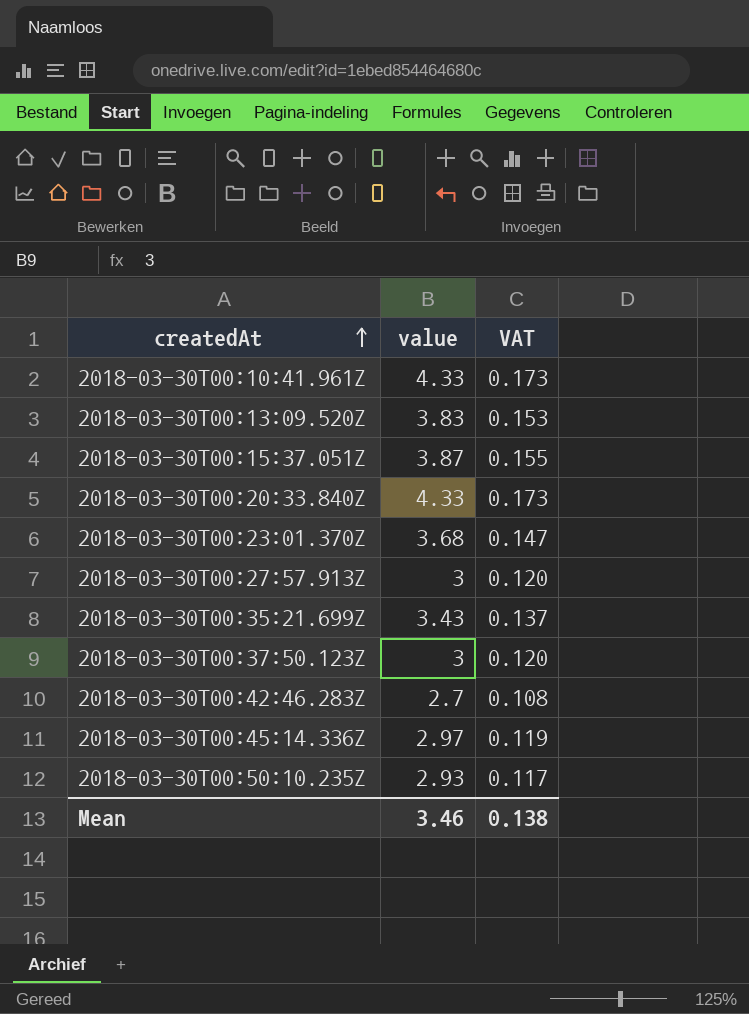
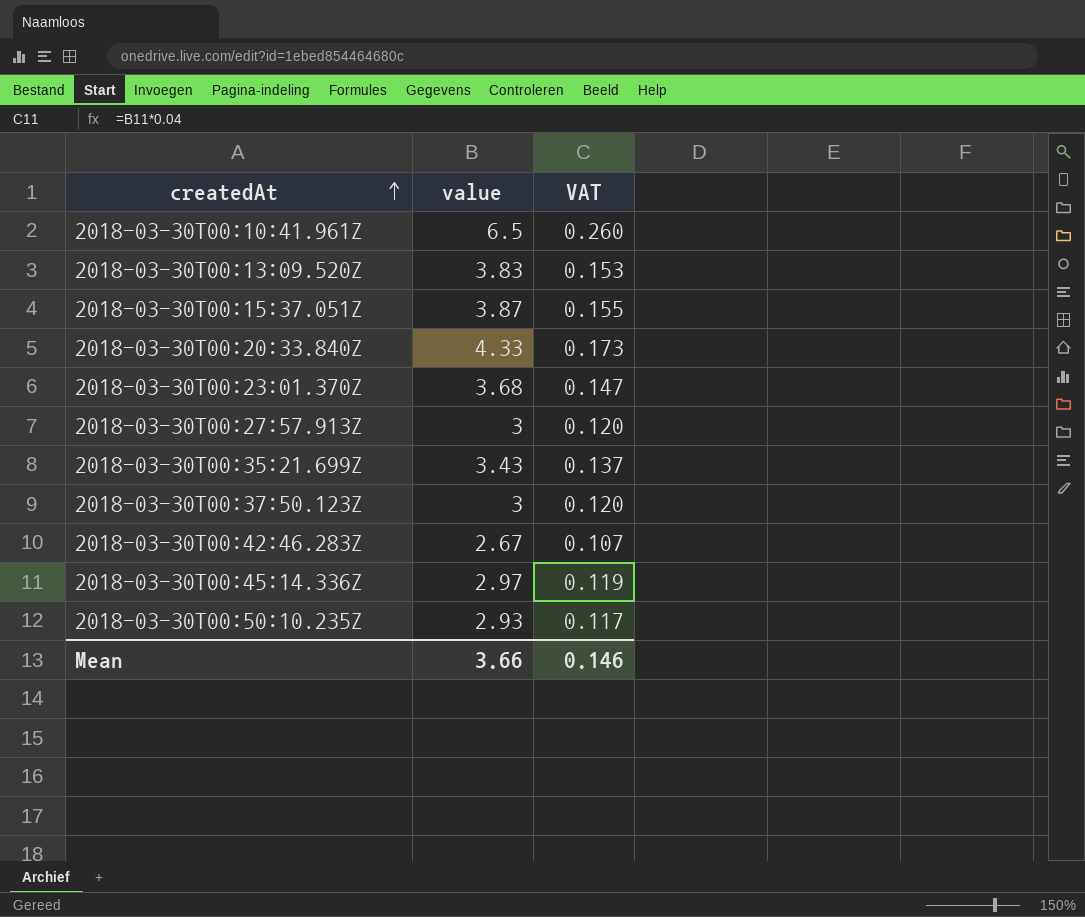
2018-03-30T00:10:41.961Z | value: 4.33 -> 6.5
2018-03-30T00:10:41.961Z | VAT: 0.173 -> 0.260
2018-03-30T00:42:46.283Z | value: 2.7 -> 2.67
2018-03-30T00:42:46.283Z | VAT: 0.108 -> 0.107
Mean | value: 3.46 -> 3.66
Mean | VAT: 0.138 -> 0.146

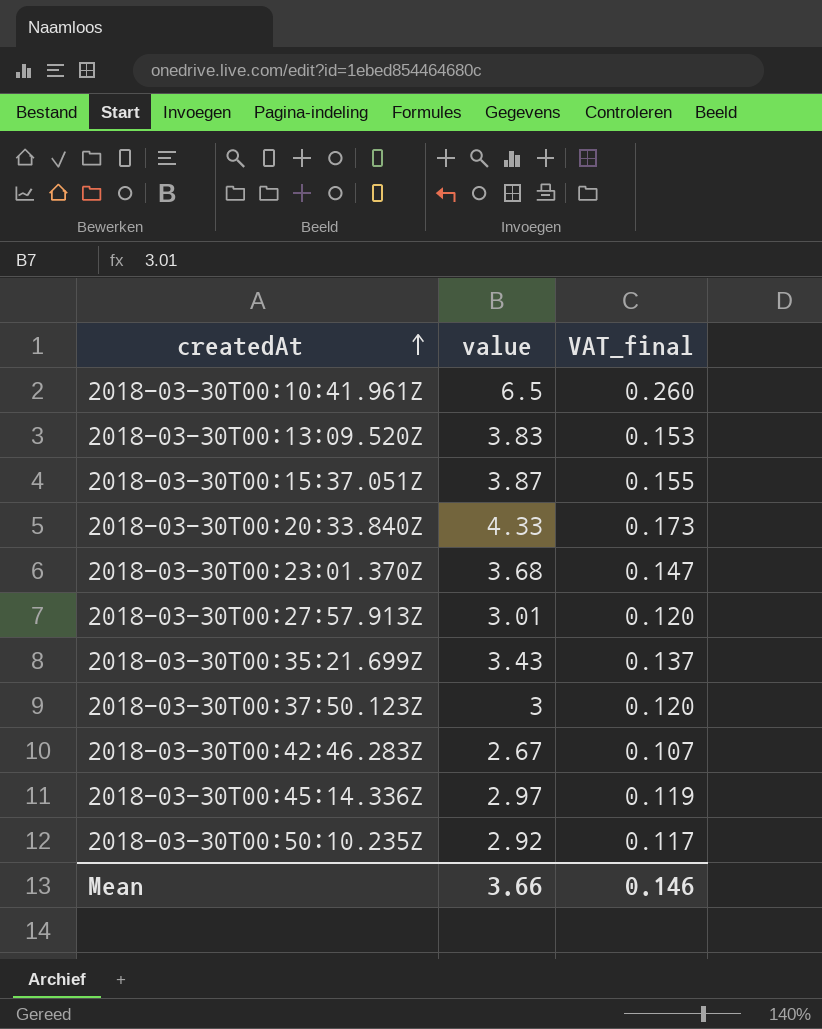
column name: VAT -> VAT_final
2018-03-30T00:27:57.913Z | value: 3 -> 3.01
2018-03-30T00:50:10.235Z | value: 2.93 -> 2.92

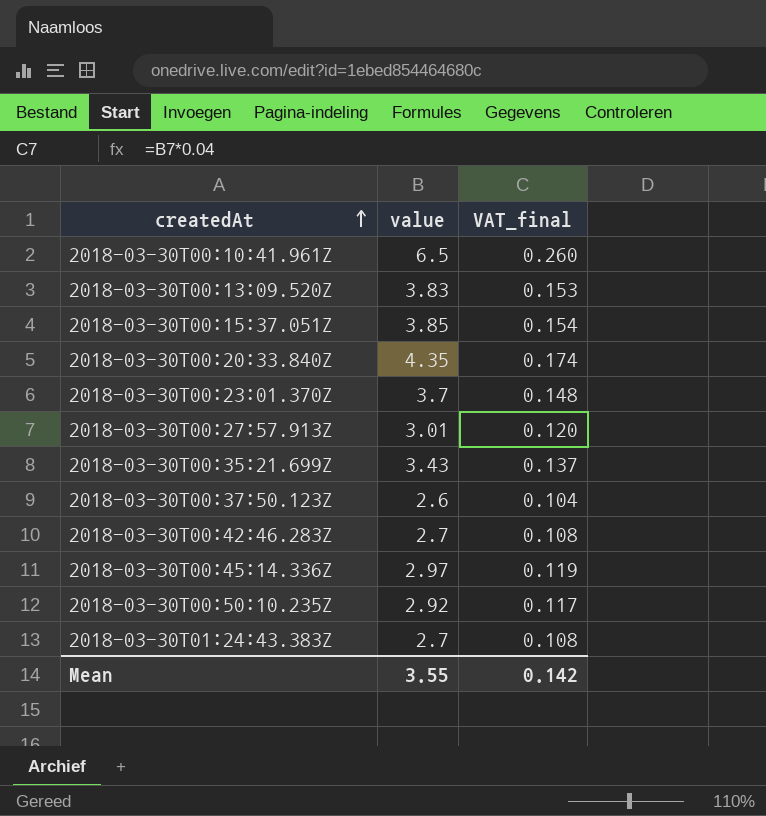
2018-03-30T00:15:37.051Z | value: 3.87 -> 3.85
2018-03-30T00:15:37.051Z | VAT_final: 0.155 -> 0.154
2018-03-30T00:20:33.840Z | value: 4.33 -> 4.35
2018-03-30T00:20:33.840Z | VAT_final: 0.173 -> 0.174
2018-03-30T00:23:01.370Z | value: 3.68 -> 3.7
2018-03-30T00:23:01.370Z | VAT_final: 0.147 -> 0.148
2018-03-30T00:37:50.123Z | value: 3 -> 2.6
2018-03-30T00:37:50.123Z | VAT_final: 0.120 -> 0.104
2018-03-30T00:42:46.283Z | value: 2.67 -> 2.7
2018-03-30T00:42:46.283Z | VAT_final: 0.107 -> 0.108
row 2018-03-30T01:24:43.383Z: none -> 2.7 | 0.108
Mean | value: 3.66 -> 3.55
Mean | VAT_final: 0.146 -> 0.142

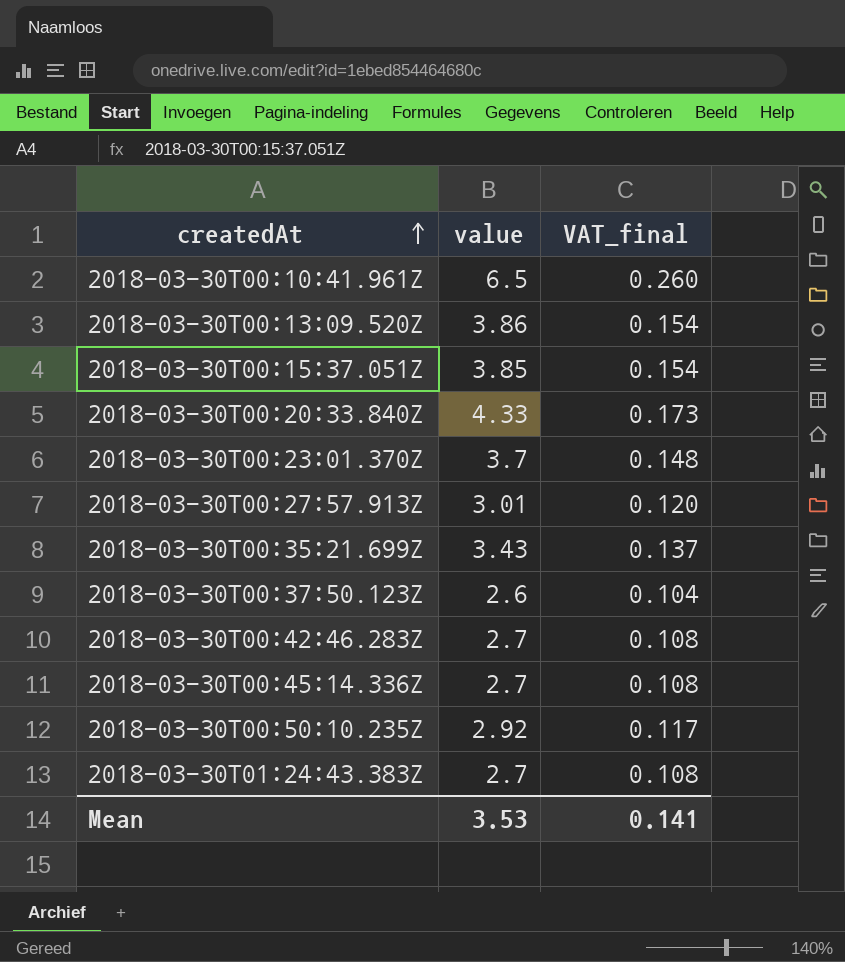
2018-03-30T00:13:09.520Z | value: 3.83 -> 3.86
2018-03-30T00:13:09.520Z | VAT_final: 0.153 -> 0.154
2018-03-30T00:20:33.840Z | value: 4.35 -> 4.33
2018-03-30T00:20:33.840Z | VAT_final: 0.174 -> 0.173
2018-03-30T00:45:14.336Z | value: 2.97 -> 2.7
2018-03-30T00:45:14.336Z | VAT_final: 0.119 -> 0.108
Mean | value: 3.55 -> 3.53
Mean | VAT_final: 0.142 -> 0.141

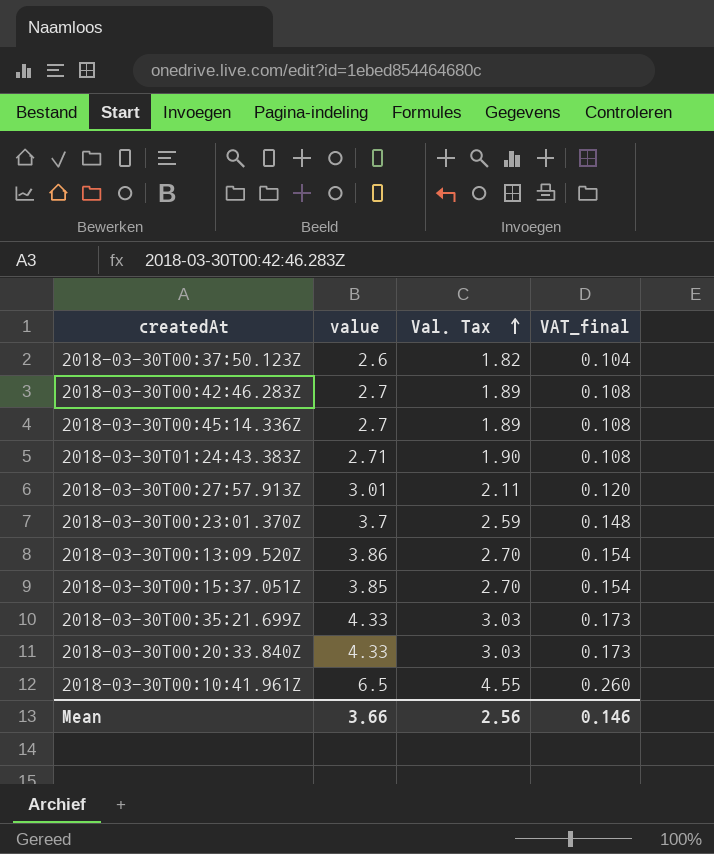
row order: createdAt ascending -> Val. Tax ascending
column Val. Tax | formula: none -> [value] * 0.7
row 2018-03-30T00:50:10.235Z: 2.92 | 0.117 -> none
2018-03-30T01:24:43.383Z | value: 2.7 -> 2.71
2018-03-30T00:35:21.699Z | value: 3.43 -> 4.33
2018-03-30T00:35:21.699Z | VAT_final: 0.137 -> 0.173
Mean | value: 3.53 -> 3.66
Mean | VAT_final: 0.141 -> 0.146

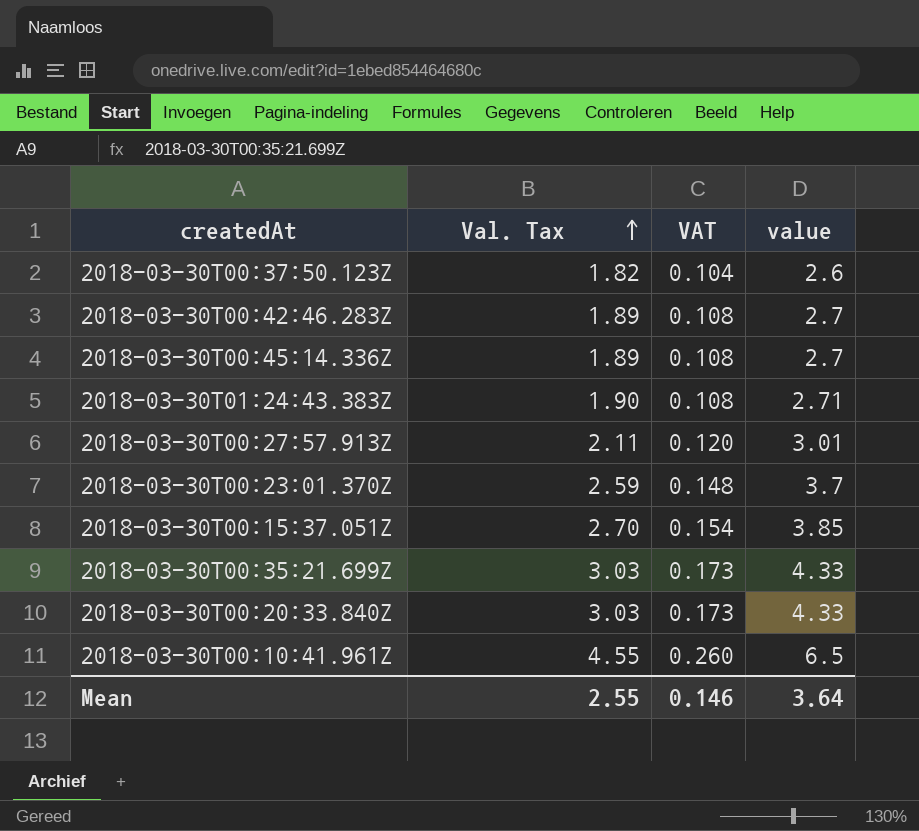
column name: VAT_final -> VAT
column value | position: 2 -> 4
row 2018-03-30T00:13:09.520Z: 3.86 | 2.70 | 0.154 -> none
Mean | Val. Tax: 2.56 -> 2.55
Mean | value: 3.66 -> 3.64

